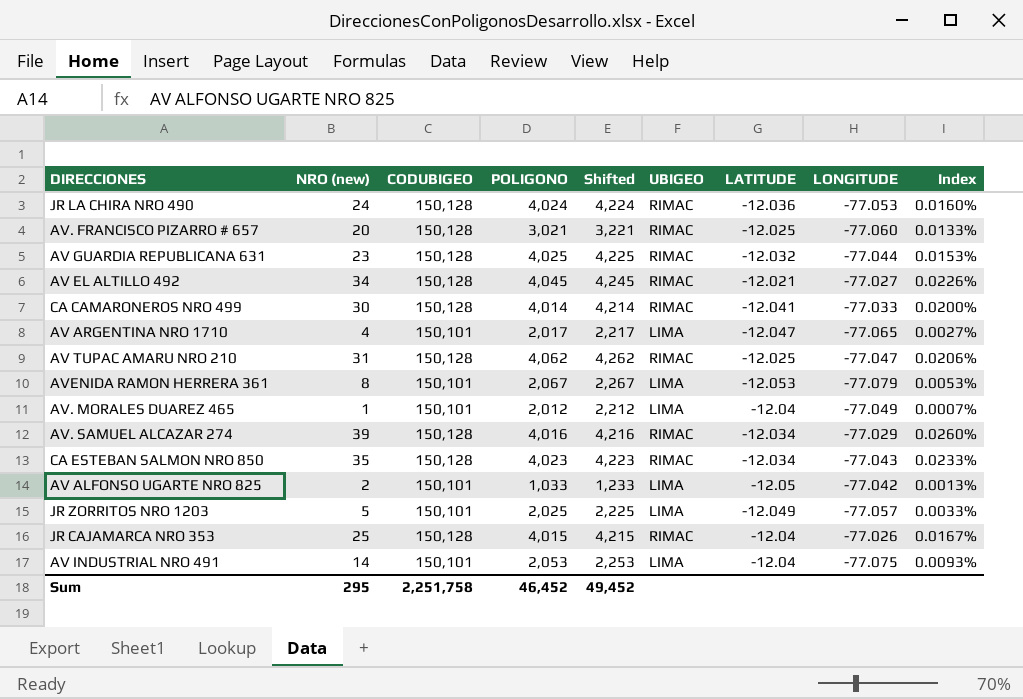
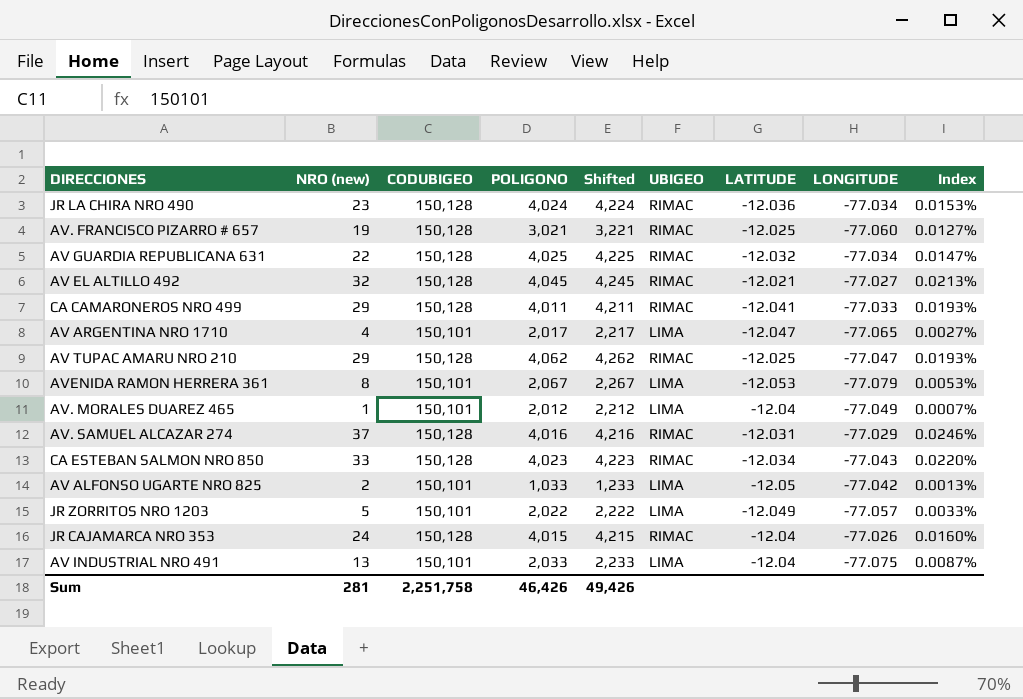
JR LA CHIRA NRO 490 | NRO (new): 24 -> 23
JR LA CHIRA NRO 490 | LONGITUDE: -77.053 -> -77.034
JR LA CHIRA NRO 490 | Index: 0.0160% -> 0.0153%
AV. FRANCISCO PIZARRO # 657 | NRO (new): 20 -> 19
AV. FRANCISCO PIZARRO # 657 | Index: 0.0133% -> 0.0127%
AV GUARDIA REPUBLICANA 631 | NRO (new): 23 -> 22
AV GUARDIA REPUBLICANA 631 | LONGITUDE: -77.044 -> -77.034
AV GUARDIA REPUBLICANA 631 | Index: 0.0153% -> 0.0147%
AV EL ALTILLO 492 | NRO (new): 34 -> 32
AV EL ALTILLO 492 | Index: 0.0226% -> 0.0213%
CA CAMARONEROS NRO 499 | NRO (new): 30 -> 29
CA CAMARONEROS NRO 499 | POLIGONO: 4,014 -> 4,011
CA CAMARONEROS NRO 499 | Shifted: 4,214 -> 4,211
CA CAMARONEROS NRO 499 | Index: 0.0200% -> 0.0193%
AV TUPAC AMARU NRO 210 | NRO (new): 31 -> 29
AV TUPAC AMARU NRO 210 | Index: 0.0206% -> 0.0193%
AV. SAMUEL ALCAZAR 274 | NRO (new): 39 -> 37
AV. SAMUEL ALCAZAR 274 | LATITUDE: -12.034 -> -12.031
AV. SAMUEL ALCAZAR 274 | Index: 0.0260% -> 0.0246%
CA ESTEBAN SALMON NRO 850 | NRO (new): 35 -> 33
CA ESTEBAN SALMON NRO 850 | Index: 0.0233% -> 0.0220%
JR ZORRITOS NRO 1203 | POLIGONO: 2,025 -> 2,022
JR ZORRITOS NRO 1203 | Shifted: 2,225 -> 2,222
JR CAJAMARCA NRO 353 | NRO (new): 25 -> 24
JR CAJAMARCA NRO 353 | Index: 0.0167% -> 0.0160%
AV INDUSTRIAL NRO 491 | NRO (new): 14 -> 13
AV INDUSTRIAL NRO 491 | POLIGONO: 2,053 -> 2,033
AV INDUSTRIAL NRO 491 | Shifted: 2,253 -> 2,233
AV INDUSTRIAL NRO 491 | Index: 0.0093% -> 0.0087%
Sum | NRO (new): 295 -> 281
Sum | POLIGONO: 46,452 -> 46,426
Sum | Shifted: 49,452 -> 49,426

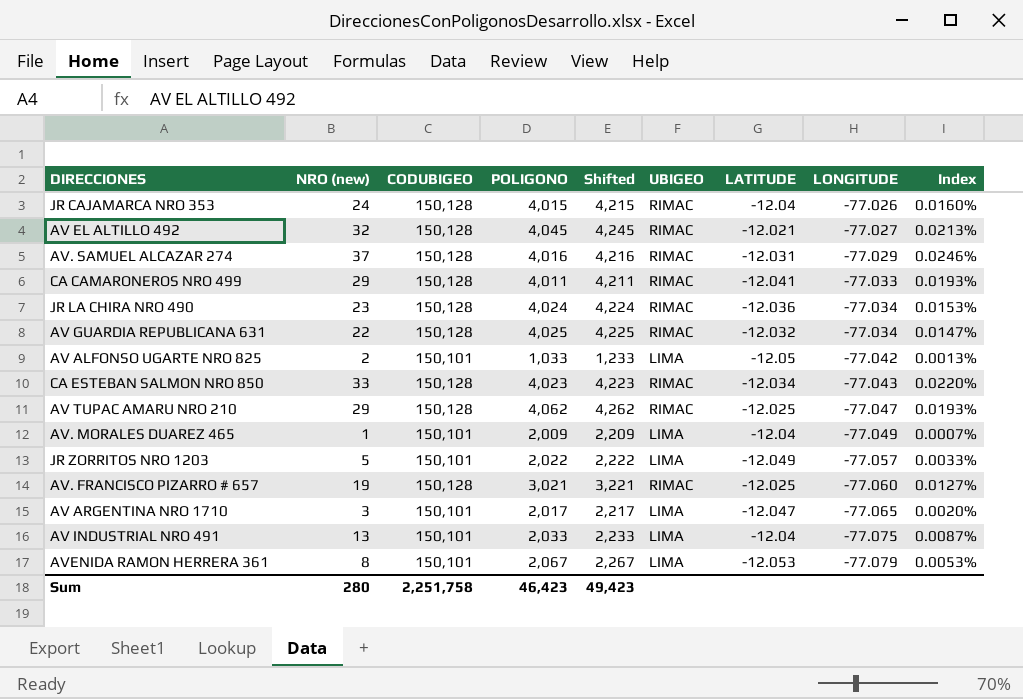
row order: none -> LONGITUDE descending
AV. MORALES DUAREZ 465 | POLIGONO: 2,012 -> 2,009
AV. MORALES DUAREZ 465 | Shifted: 2,212 -> 2,209
AV ARGENTINA NRO 1710 | NRO (new): 4 -> 3
AV ARGENTINA NRO 1710 | Index: 0.0027% -> 0.0020%
Sum | NRO (new): 281 -> 280
Sum | POLIGONO: 46,426 -> 46,423
Sum | Shifted: 49,426 -> 49,423

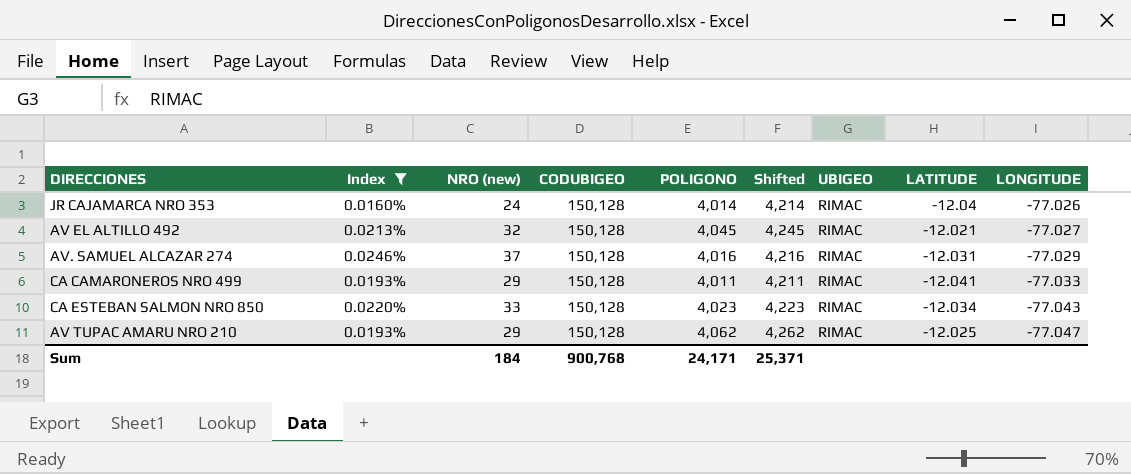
filter: none -> Index >= 0.0160%
column Index | position: 9 -> 2
JR CAJAMARCA NRO 353 | POLIGONO: 4,015 -> 4,014
JR CAJAMARCA NRO 353 | Shifted: 4,215 -> 4,214
Sum | NRO (new): 280 -> 184
Sum | CODUBIGEO: 2,251,758 -> 900,768
Sum | POLIGONO: 46,423 -> 24,171
Sum | Shifted: 49,423 -> 25,371

